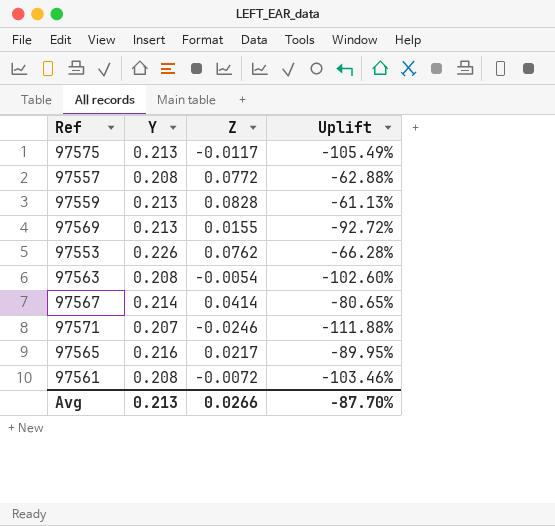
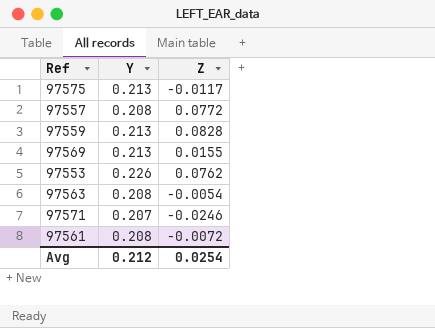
column Uplift | formula: ([Z] - [Y]) / [Y] -> none
row 97567: 0.214 | 0.0414 | -80.65% -> none
row 97565: 0.216 | 0.0217 | -89.95% -> none
Avg | Y: 0.213 -> 0.212
Avg | Z: 0.0266 -> 0.0254

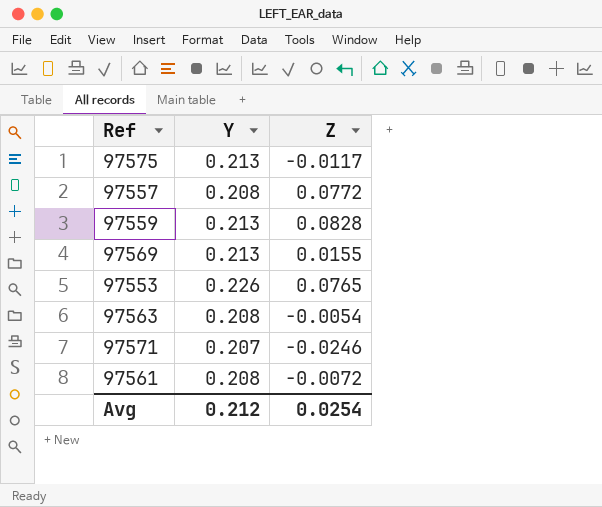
97553 | Z: 0.0762 -> 0.0765

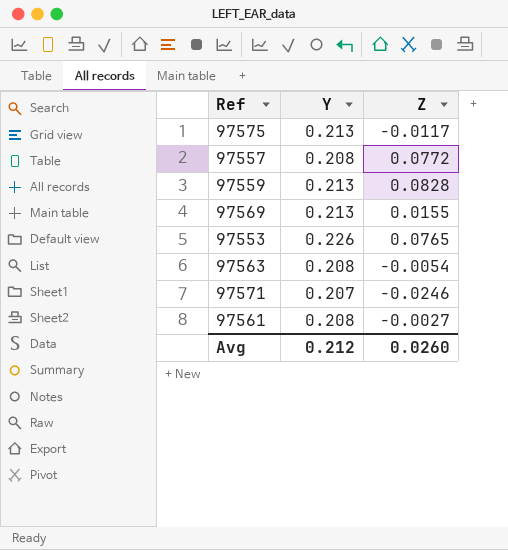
97561 | Z: -0.0072 -> -0.0027
Avg | Z: 0.0254 -> 0.0260

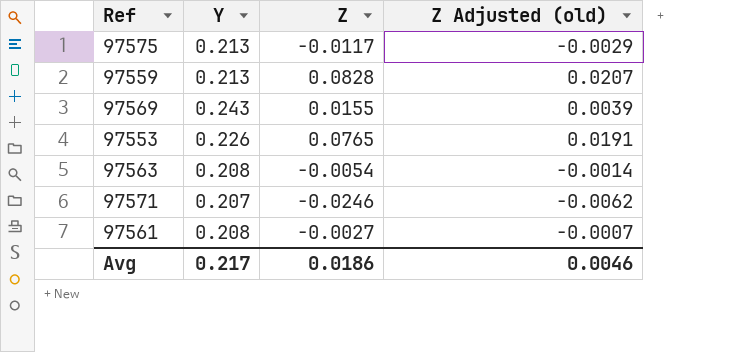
column Z Adjusted (old) | formula: none -> [Z] * 0.25
row 97557: 0.208 | 0.0772 -> none
97569 | Y: 0.213 -> 0.243
Avg | Y: 0.212 -> 0.217
Avg | Z: 0.0260 -> 0.0186

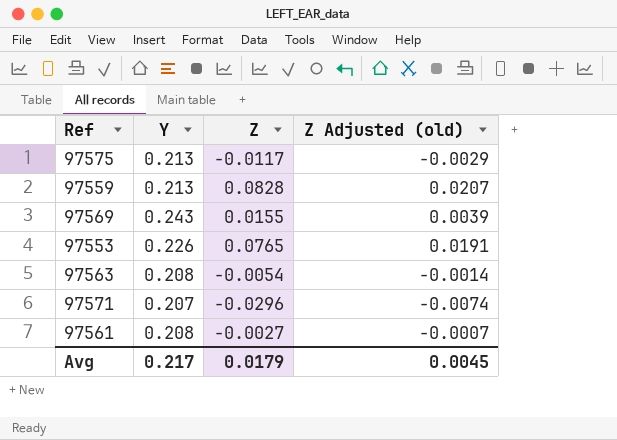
97571 | Z: -0.0246 -> -0.0296
97571 | Z Adjusted (old): -0.0062 -> -0.0074
Avg | Z: 0.0186 -> 0.0179
Avg | Z Adjusted (old): 0.0046 -> 0.0045

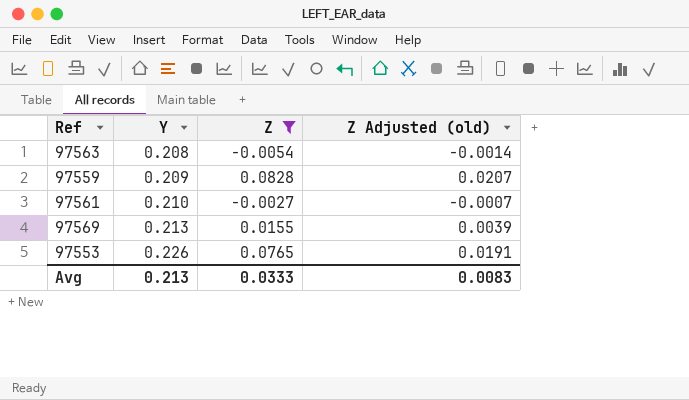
filter: none -> Z >= -0.0054
row order: none -> Y ascending
97559 | Y: 0.213 -> 0.209
97561 | Y: 0.208 -> 0.210
97569 | Y: 0.243 -> 0.213
Avg | Y: 0.217 -> 0.213
Avg | Z: 0.0179 -> 0.0333
Avg | Z Adjusted (old): 0.0045 -> 0.0083

